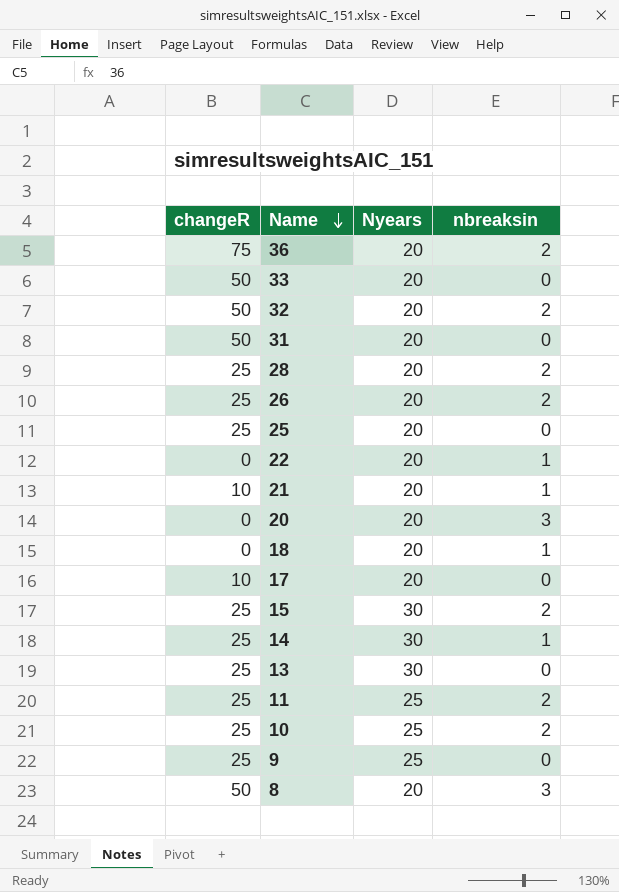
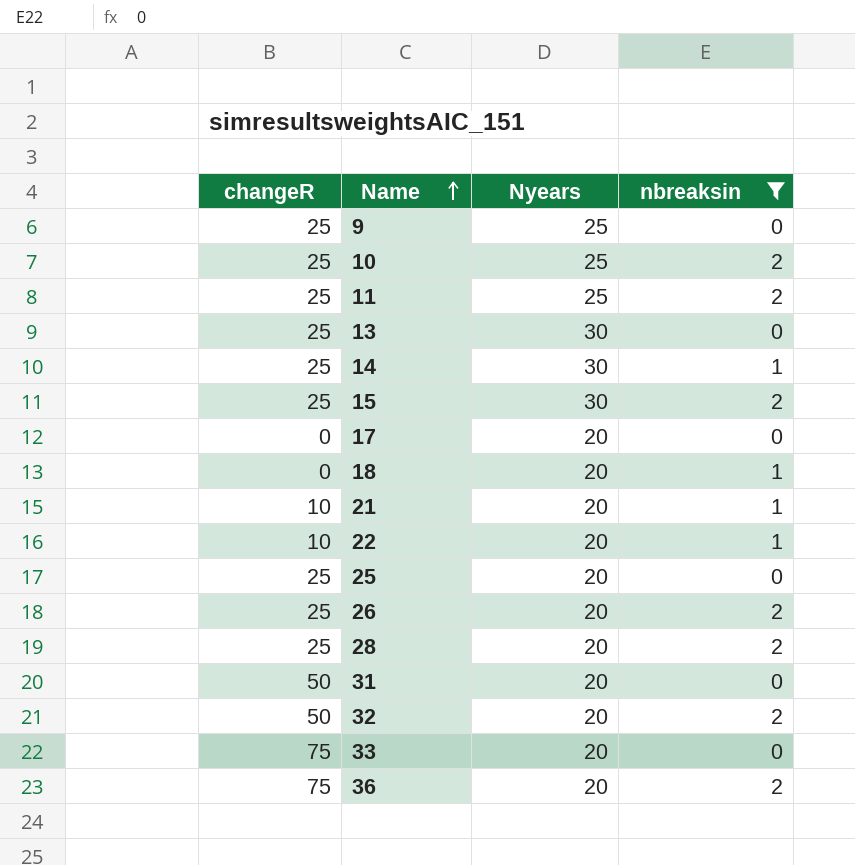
filter: none -> nbreaksin != 3
row order: Name descending -> Name ascending
17 | changeR: 10 -> 0
22 | changeR: 0 -> 10
33 | changeR: 50 -> 75

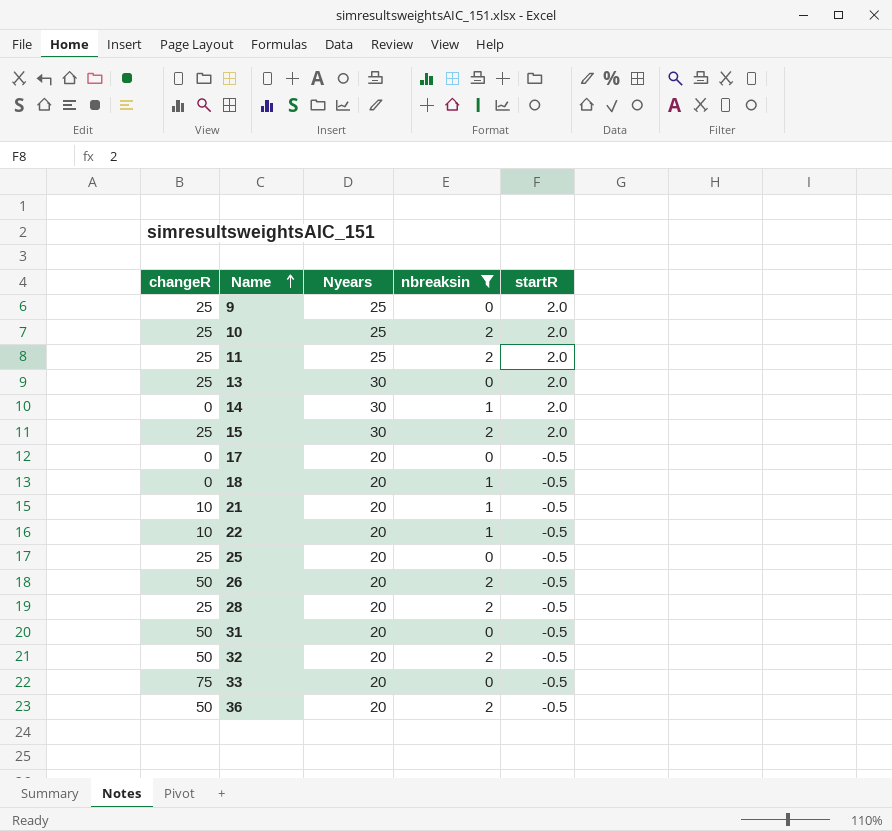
column startR | position: none -> 5
14 | changeR: 25 -> 0
26 | changeR: 25 -> 50
36 | changeR: 75 -> 50

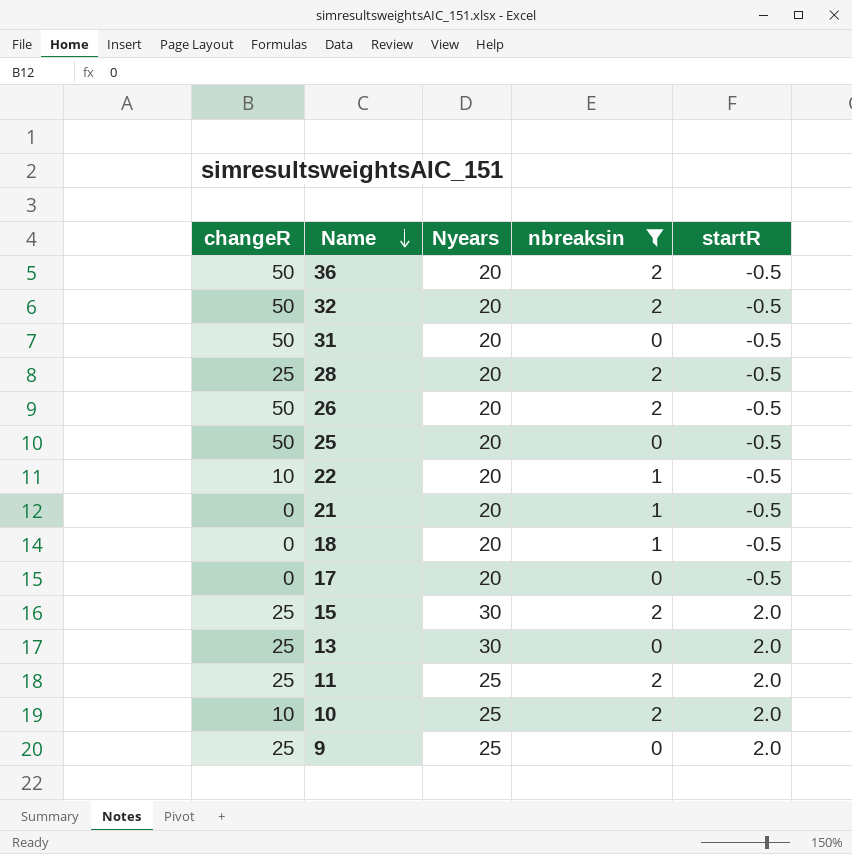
row order: Name ascending -> Name descending
row 14: 0 | 30 | 1 | 2.0 -> none
row 33: 75 | 20 | 0 | -0.5 -> none
25 | changeR: 25 -> 50
21 | changeR: 10 -> 0
10 | changeR: 25 -> 10

